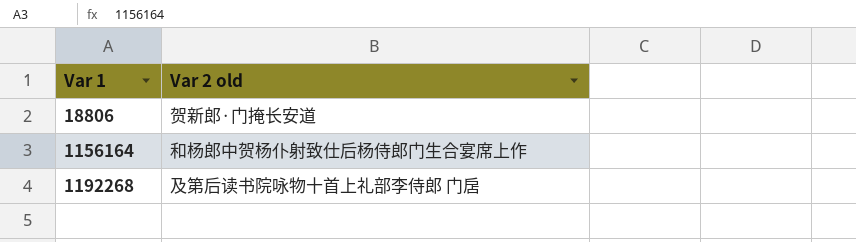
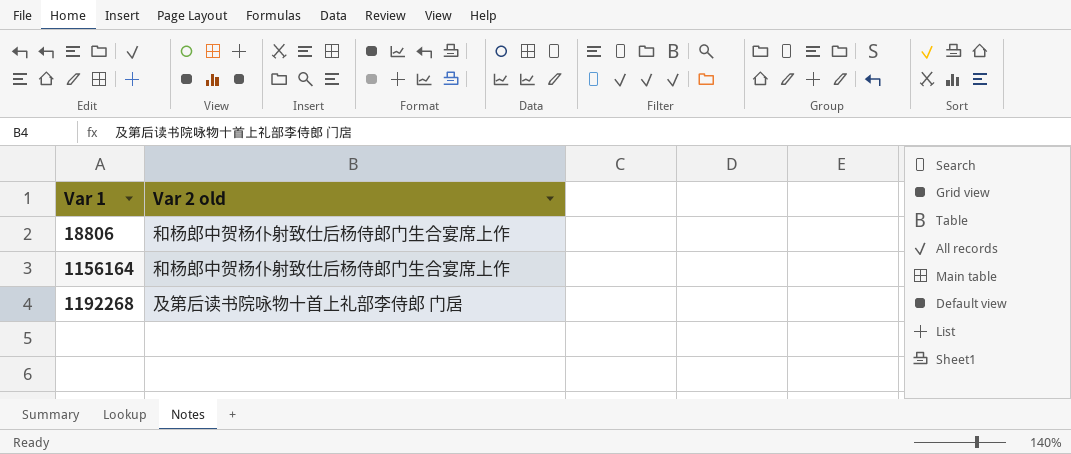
18806 | Var 2 old: 贺新郎·门掩长安道 -> 和杨郎中贺杨仆射致仕后杨侍郎门生合宴席上作

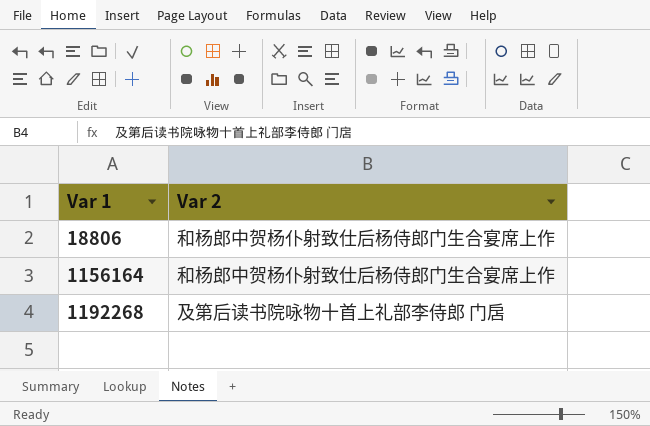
column name: Var 2 old -> Var 2

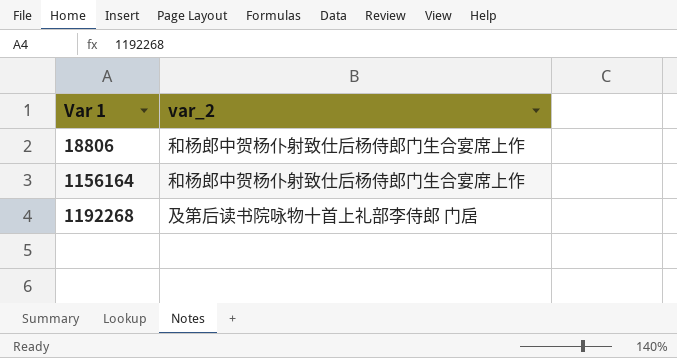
column name: Var 2 -> var_2

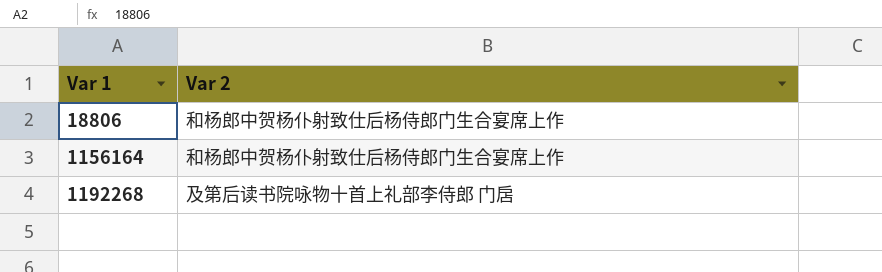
column name: var_2 -> Var 2

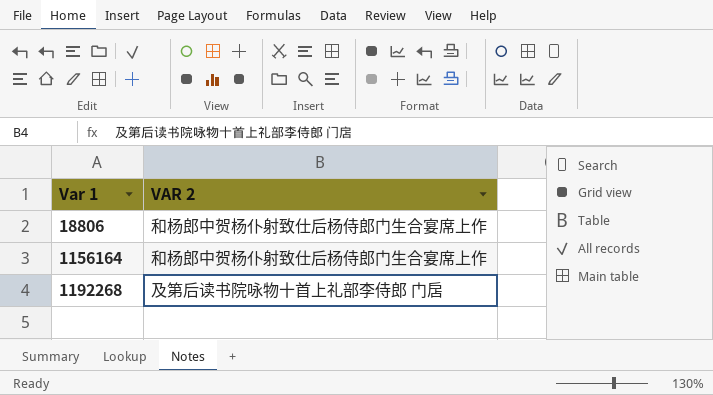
column name: Var 2 -> VAR 2

